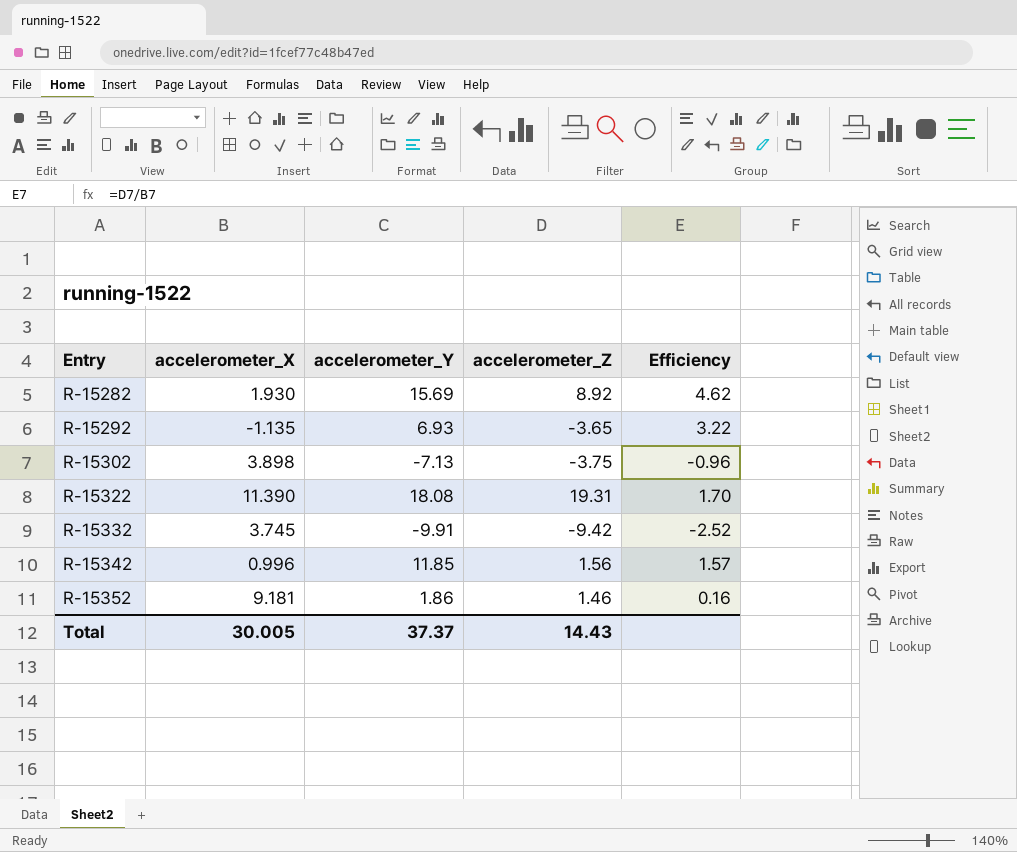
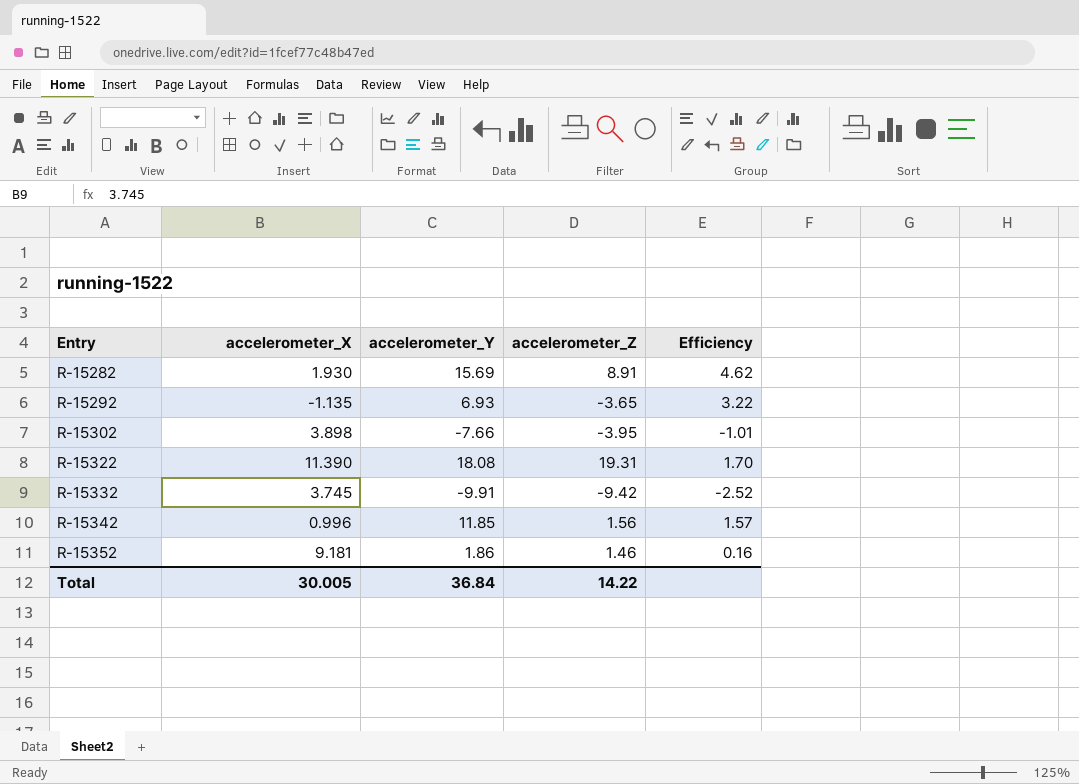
R-15282 | accelerometer_Z: 8.92 -> 8.91
R-15302 | accelerometer_Y: -7.13 -> -7.66
R-15302 | accelerometer_Z: -3.75 -> -3.95
R-15302 | Efficiency: -0.96 -> -1.01
Total | accelerometer_Y: 37.37 -> 36.84
Total | accelerometer_Z: 14.43 -> 14.22

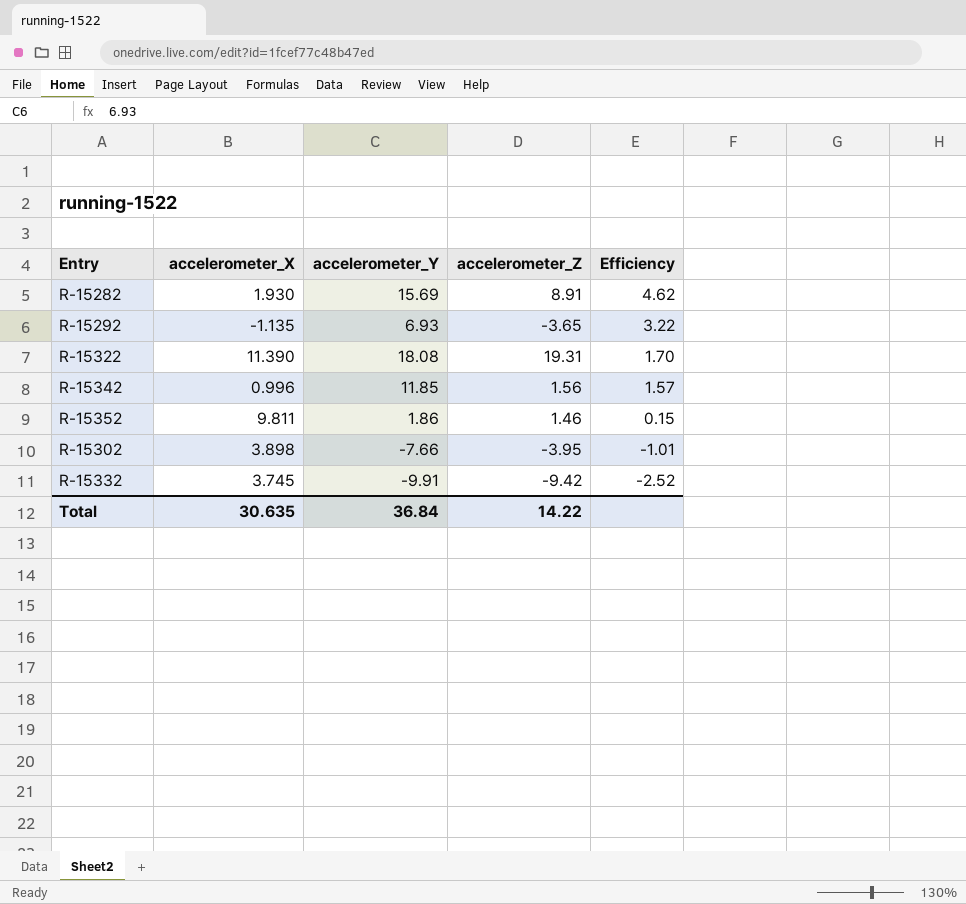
row order: Entry ascending -> Efficiency descending
R-15352 | accelerometer_X: 9.181 -> 9.811
R-15352 | Efficiency: 0.16 -> 0.15
Total | accelerometer_X: 30.005 -> 30.635

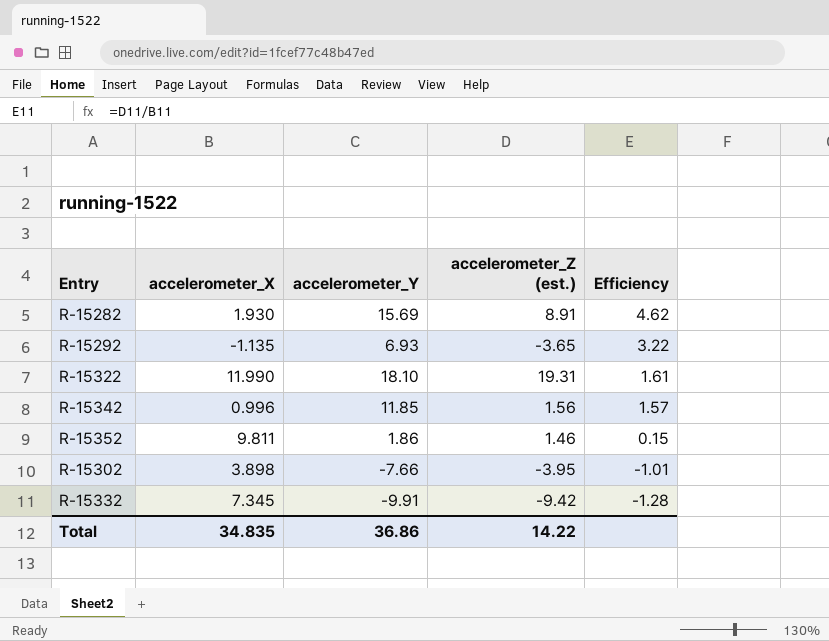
column name: accelerometer_Z -> accelerometer_Z (est.)
R-15322 | accelerometer_X: 11.390 -> 11.990
R-15322 | accelerometer_Y: 18.08 -> 18.10
R-15322 | Efficiency: 1.70 -> 1.61
R-15332 | accelerometer_X: 3.745 -> 7.345
R-15332 | Efficiency: -2.52 -> -1.28
Total | accelerometer_X: 30.635 -> 34.835
Total | accelerometer_Y: 36.84 -> 36.86

